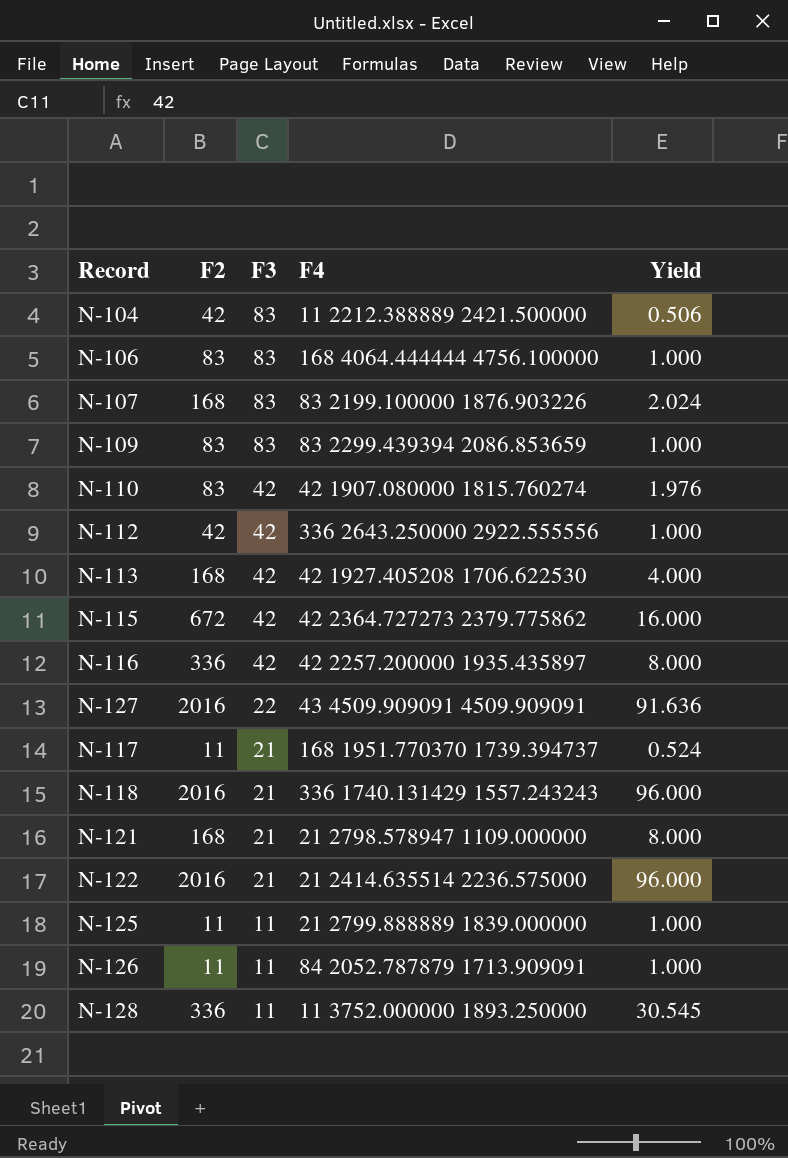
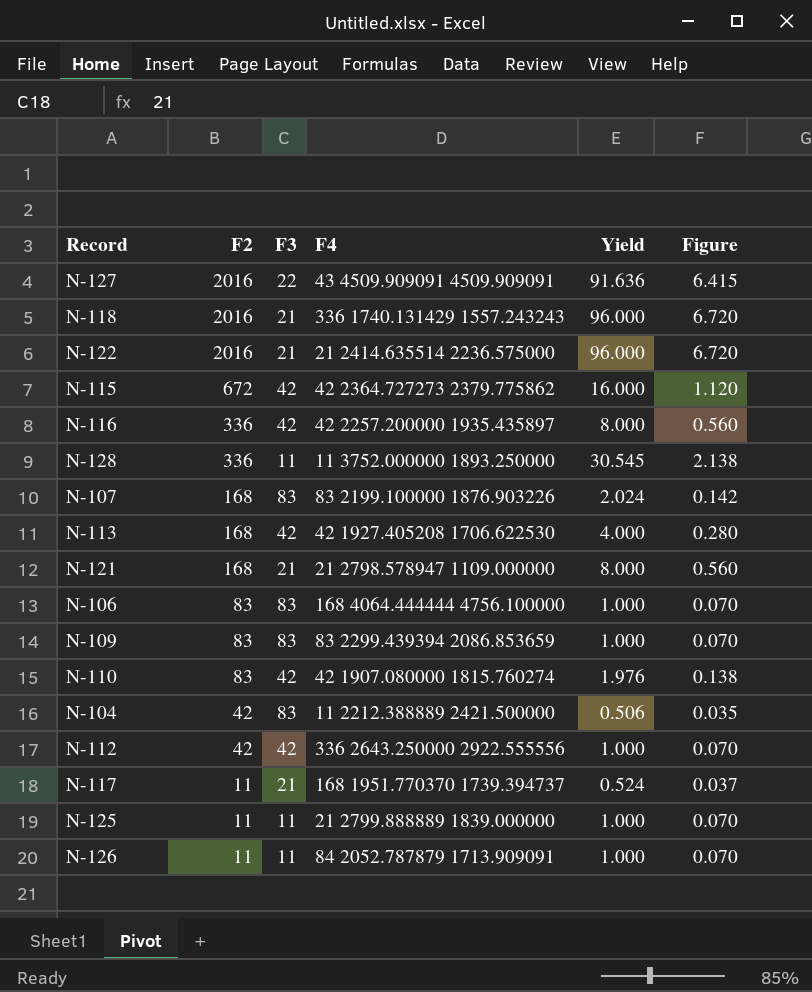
row order: F3 descending -> F2 descending
column Figure | formula: none -> [Yield] * 0.07

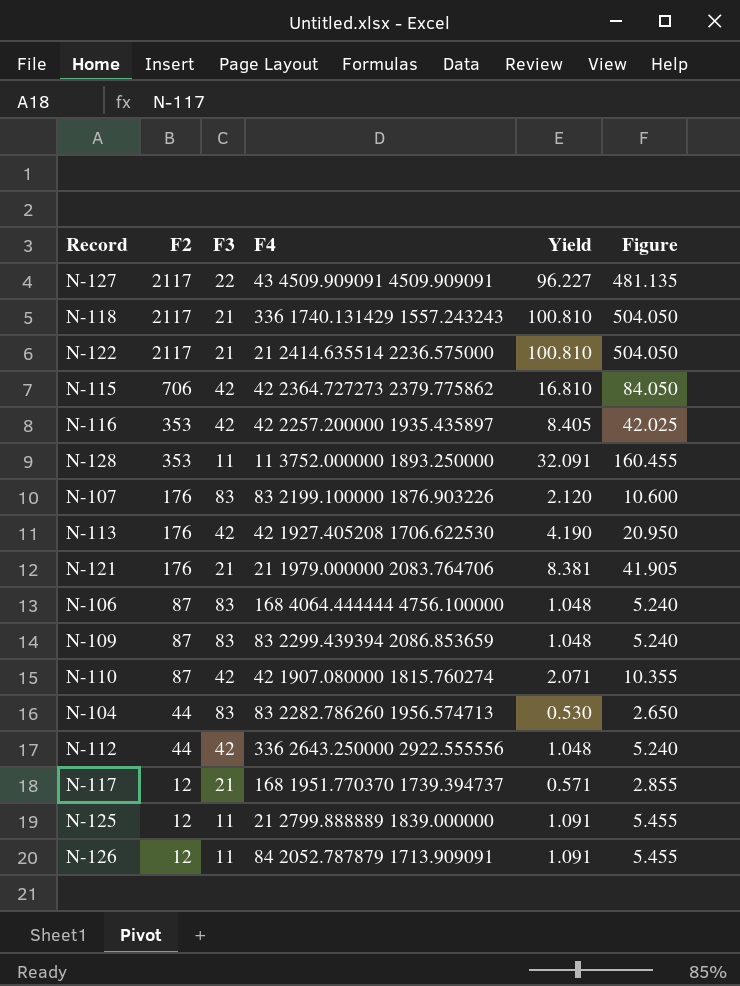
column Figure | formula: [Yield] * 0.07 -> [Yield] * 5
N-127 | F2: 2016 -> 2117
N-127 | Yield: 91.636 -> 96.227
N-118 | F2: 2016 -> 2117
N-118 | Yield: 96.000 -> 100.810
N-122 | F2: 2016 -> 2117
N-122 | Yield: 96.000 -> 100.810
N-115 | F2: 672 -> 706
N-115 | Yield: 16.000 -> 16.810
N-116 | F2: 336 -> 353
N-116 | Yield: 8.000 -> 8.405
N-128 | F2: 336 -> 353
N-128 | Yield: 30.545 -> 32.091
N-107 | F2: 168 -> 176
N-107 | Yield: 2.024 -> 2.120
N-113 | F2: 168 -> 176
N-113 | Yield: 4.000 -> 4.190
N-121 | F2: 168 -> 176
N-121 | F4: 21 2798.578947 1109.000000 -> 21 1979.000000 2083.764706
N-121 | Yield: 8.000 -> 8.381
N-106 | F2: 83 -> 87
N-106 | Yield: 1.000 -> 1.048
N-109 | F2: 83 -> 87
N-109 | Yield: 1.000 -> 1.048
N-110 | F2: 83 -> 87
N-110 | Yield: 1.976 -> 2.071
N-104 | F2: 42 -> 44
N-104 | F4: 11 2212.388889 2421.500000 -> 83 2282.786260 1956.574713
N-104 | Yield: 0.506 -> 0.530
N-112 | F2: 42 -> 44
N-112 | Yield: 1.000 -> 1.048
N-117 | F2: 11 -> 12
N-117 | Yield: 0.524 -> 0.571
N-125 | F2: 11 -> 12
N-125 | Yield: 1.000 -> 1.091
N-126 | F2: 11 -> 12
N-126 | Yield: 1.000 -> 1.091

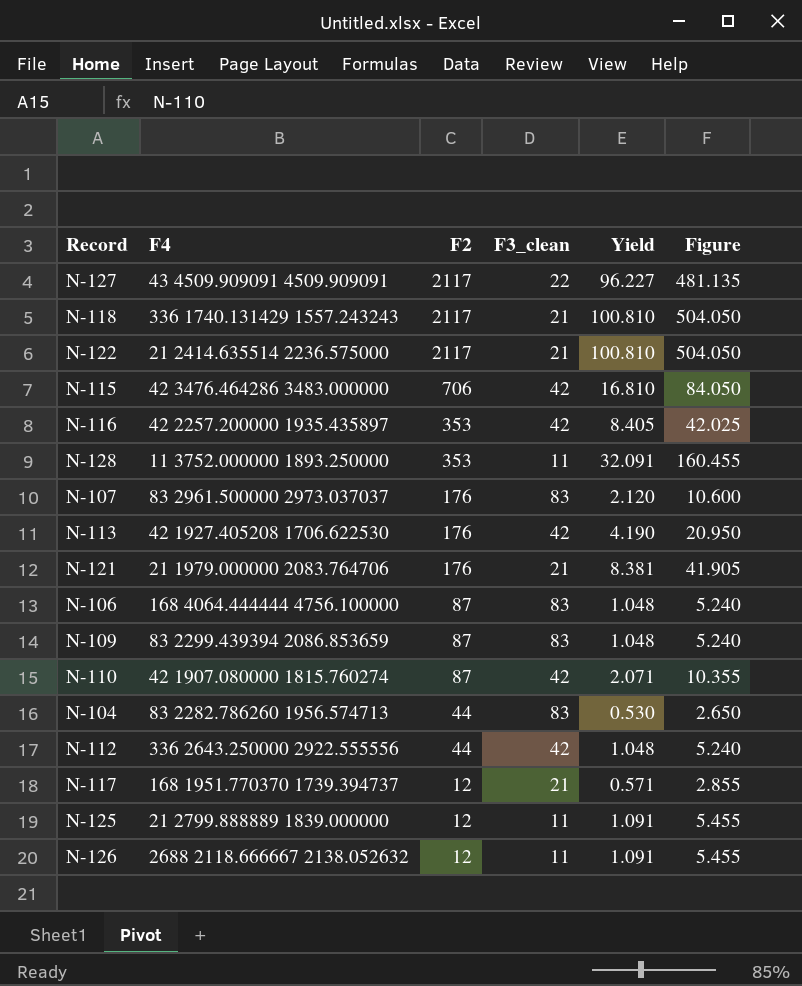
column F4 | position: 4 -> 2
column name: F3 -> F3_clean
N-115 | F4: 42 2364.727273 2379.775862 -> 42 3476.464286 3483.000000
N-107 | F4: 83 2199.100000 1876.903226 -> 83 2961.500000 2973.037037
N-126 | F4: 84 2052.787879 1713.909091 -> 2688 2118.666667 2138.052632

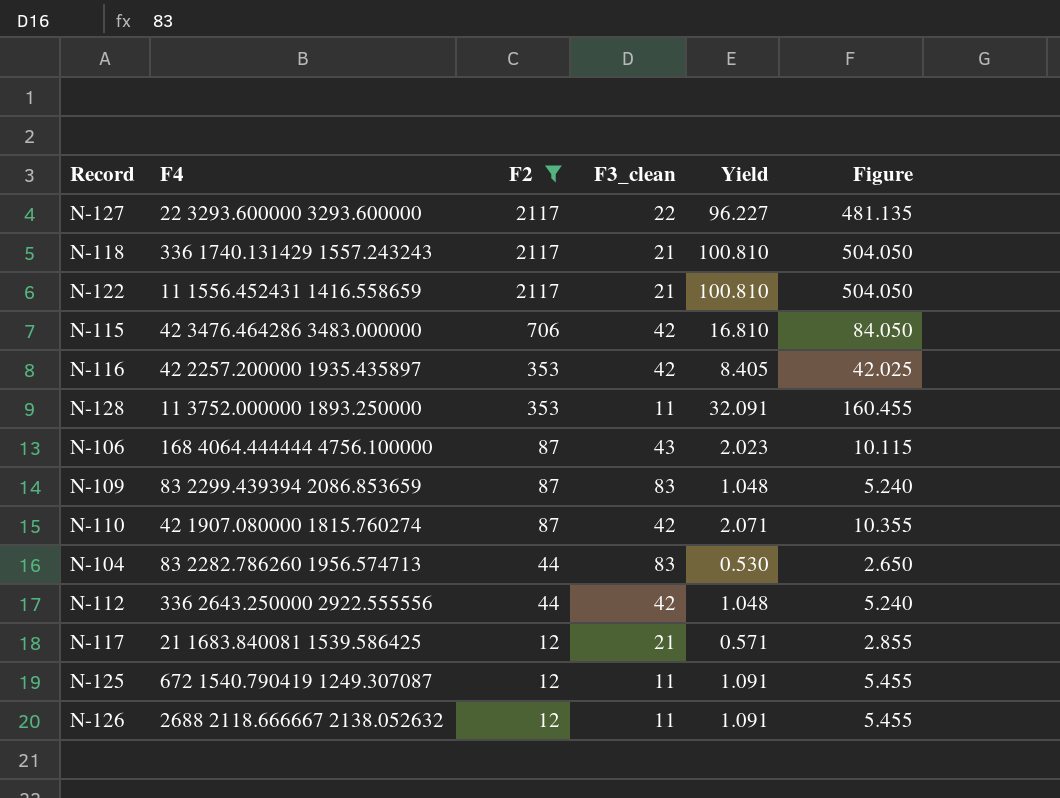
filter: none -> F2 != 176
N-127 | F4: 43 4509.909091 4509.909091 -> 22 3293.600000 3293.600000
N-122 | F4: 21 2414.635514 2236.575000 -> 11 1556.452431 1416.558659
N-106 | F3_clean: 83 -> 43
N-106 | Yield: 1.048 -> 2.023
N-106 | Figure: 5.240 -> 10.115
N-117 | F4: 168 1951.770370 1739.394737 -> 21 1683.840081 1539.586425
N-125 | F4: 21 2799.888889 1839.000000 -> 672 1540.790419 1249.307087

